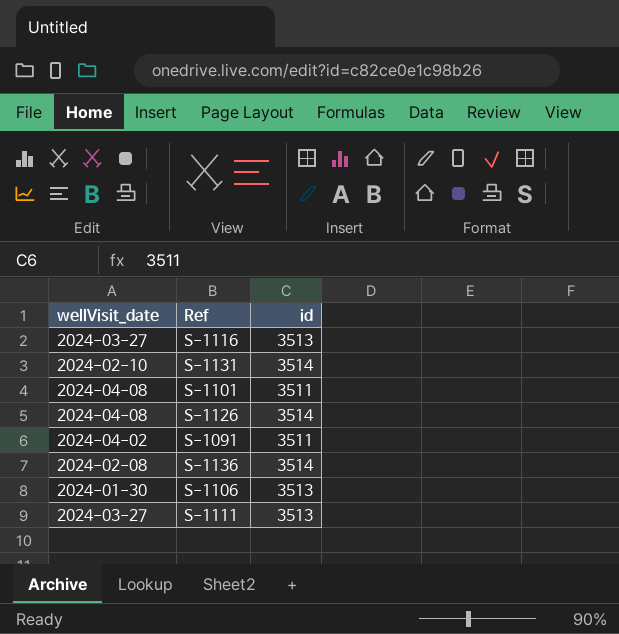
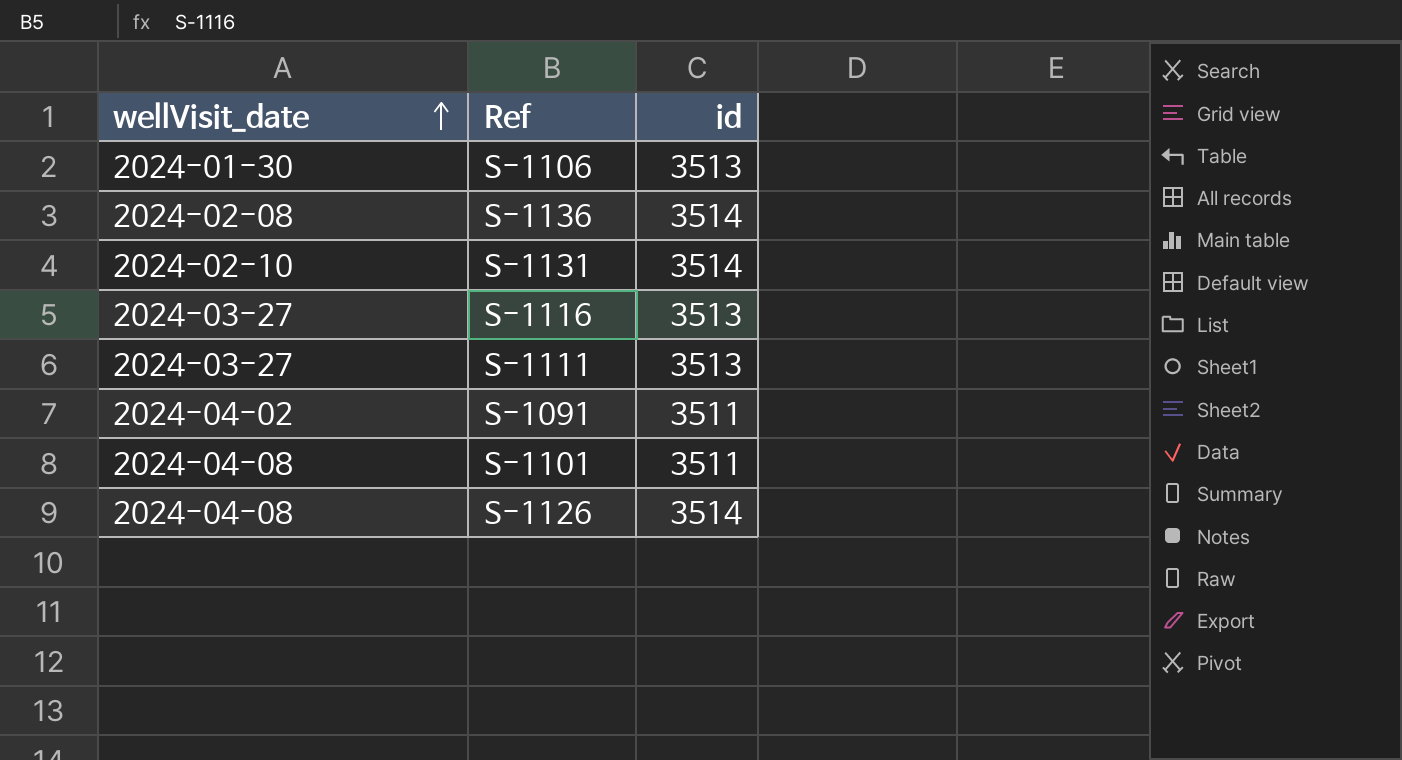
row order: none -> wellVisit_date ascending

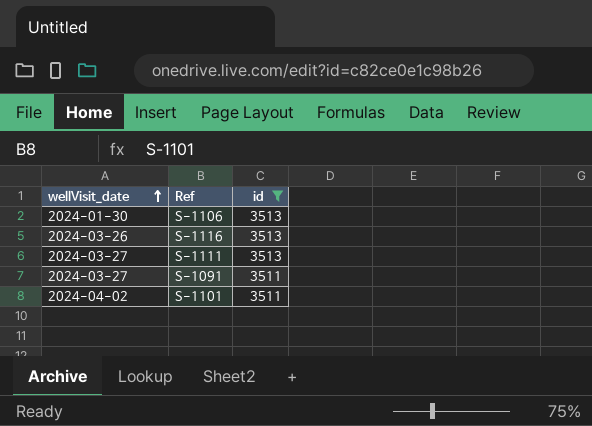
filter: none -> id != 3514
S-1116 | wellVisit_date: 2024-03-27 -> 2024-03-26
S-1091 | wellVisit_date: 2024-04-02 -> 2024-03-27
S-1101 | wellVisit_date: 2024-04-08 -> 2024-04-02

